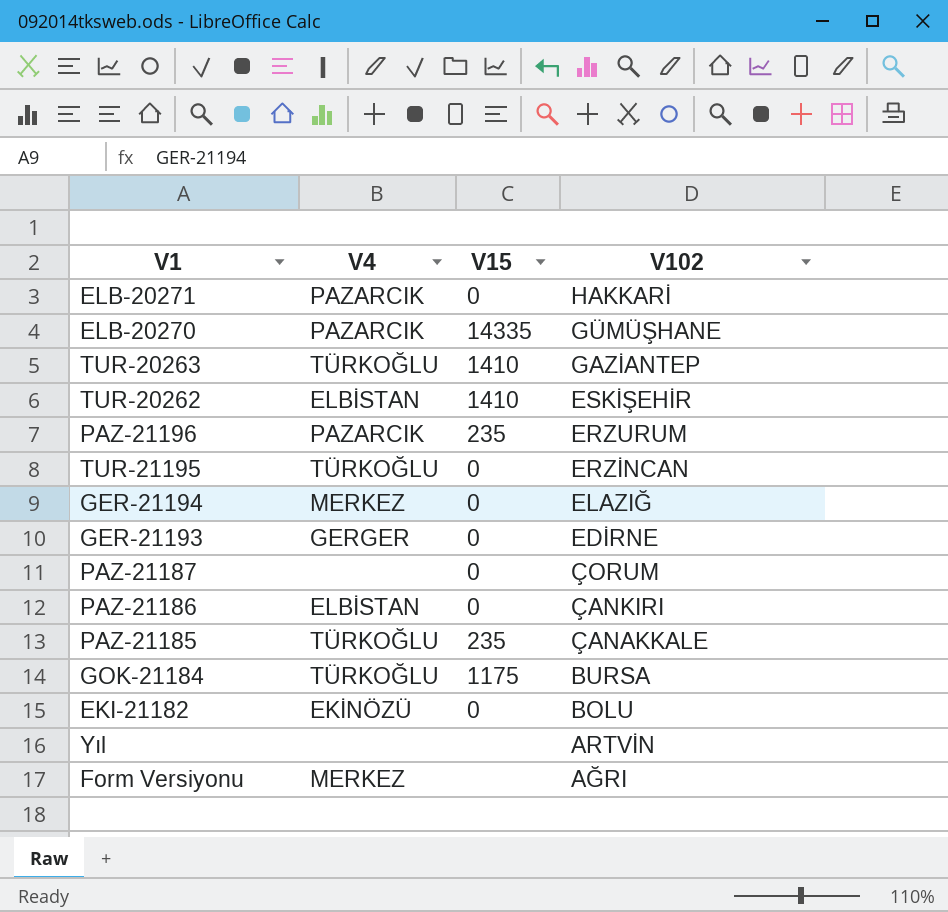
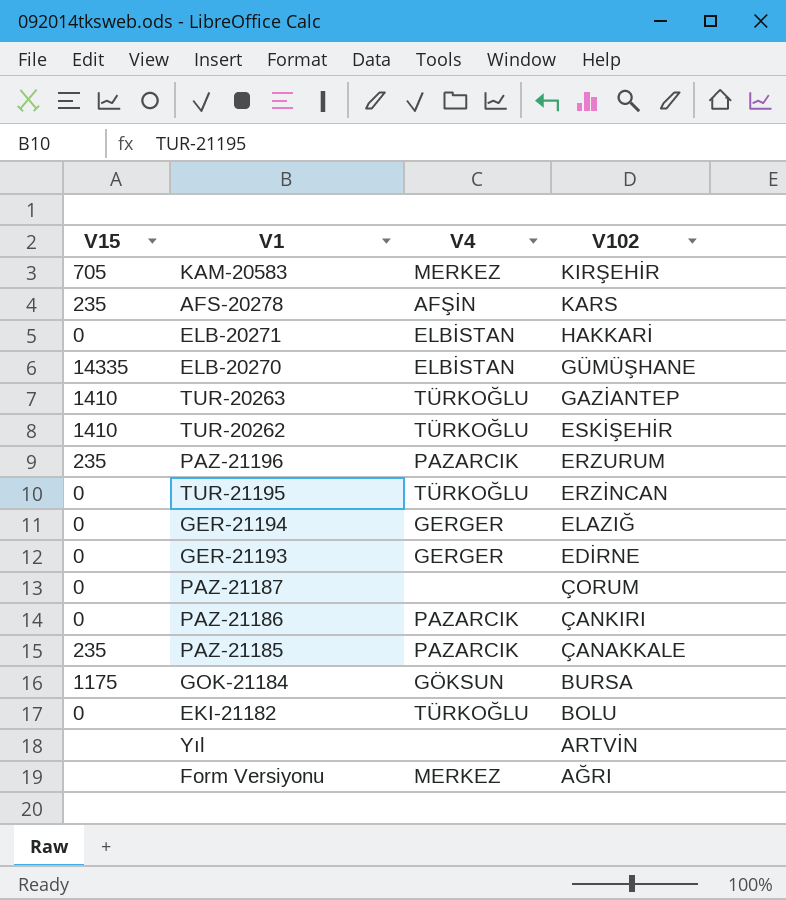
column V15 | position: 3 -> 1
row KAM-20583: none -> 705 | MERKEZ | KIRŞEHİR
row AFS-20278: none -> 235 | AFŞİN | KARS
ELB-20271 | V4: PAZARCIK -> ELBİSTAN
ELB-20270 | V4: PAZARCIK -> ELBİSTAN
TUR-20262 | V4: ELBİSTAN -> TÜRKOĞLU
GER-21194 | V4: MERKEZ -> GERGER
PAZ-21186 | V4: ELBİSTAN -> PAZARCIK
PAZ-21185 | V4: TÜRKOĞLU -> PAZARCIK
GOK-21184 | V4: TÜRKOĞLU -> GÖKSUN
EKI-21182 | V4: EKİNÖZÜ -> TÜRKOĞLU

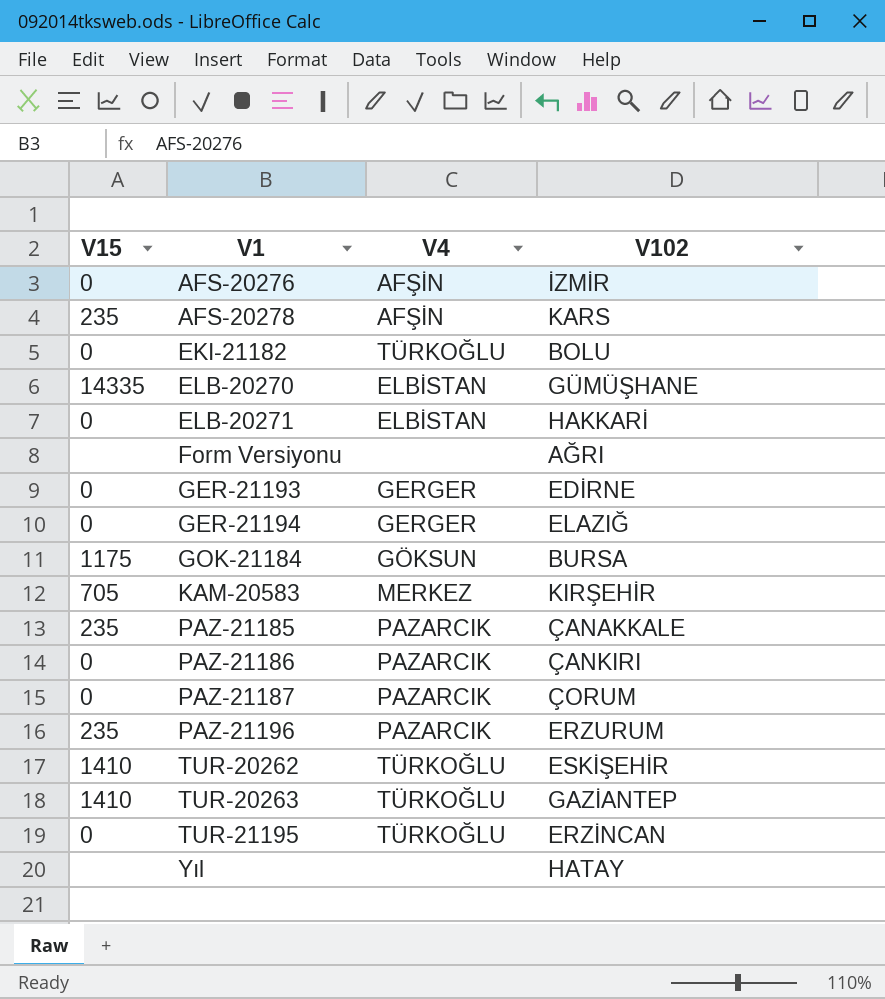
row order: V102 descending -> V1 ascending
row AFS-20276: none -> 0 | AFŞİN | İZMİR
Form Versiyonu | V4: MERKEZ -> none
PAZ-21187 | V4: none -> PAZARCIK
Yıl | V102: ARTVİN -> HATAY

